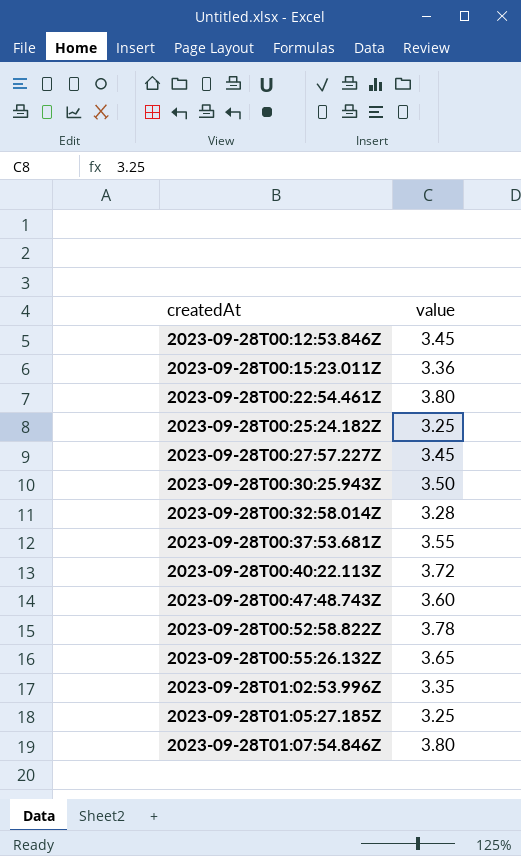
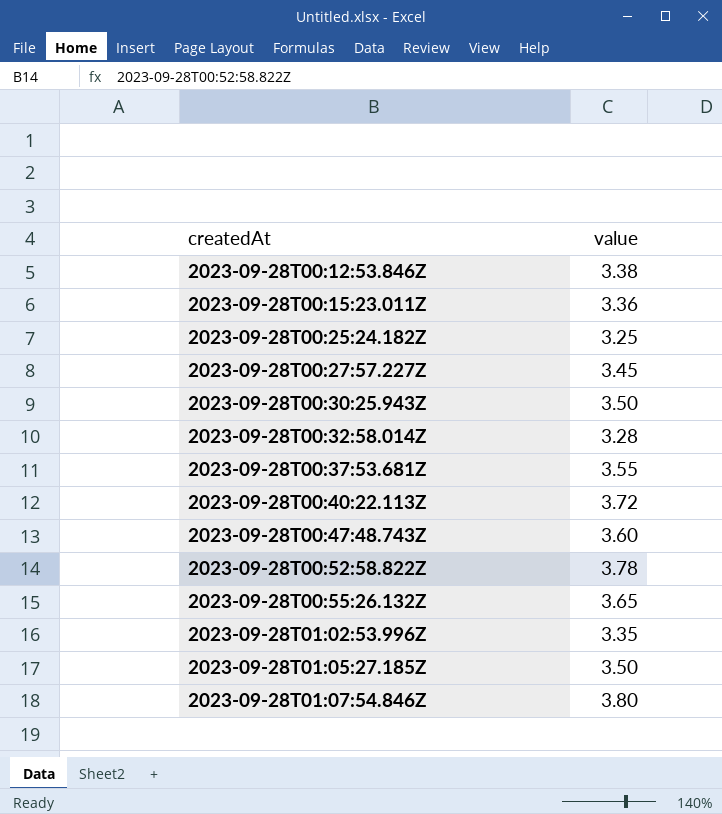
row 2023-09-28T00:22:54.461Z: 3.80 -> none
2023-09-28T00:12:53.846Z | value: 3.45 -> 3.38
2023-09-28T01:05:27.185Z | value: 3.25 -> 3.50

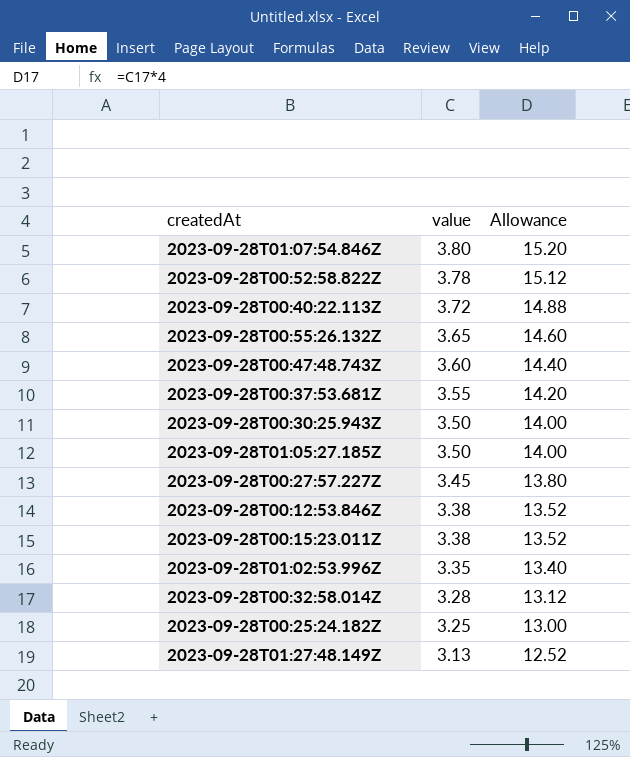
row order: createdAt ascending -> value descending
column Allowance | formula: none -> [value] * 4
2023-09-28T00:15:23.011Z | value: 3.36 -> 3.38
row 2023-09-28T01:27:48.149Z: none -> 3.13 | 12.52

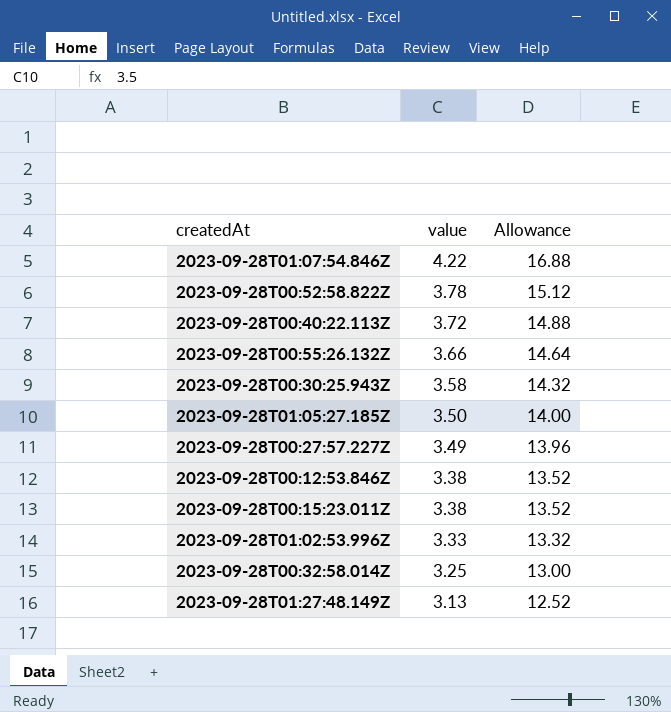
row 2023-09-28T00:47:48.743Z: 3.60 | 14.40 -> none
row 2023-09-28T00:37:53.681Z: 3.55 | 14.20 -> none
row 2023-09-28T00:25:24.182Z: 3.25 | 13.00 -> none
2023-09-28T01:07:54.846Z | value: 3.80 -> 4.22
2023-09-28T01:07:54.846Z | Allowance: 15.20 -> 16.88
2023-09-28T00:55:26.132Z | value: 3.65 -> 3.66
2023-09-28T00:55:26.132Z | Allowance: 14.60 -> 14.64
2023-09-28T00:30:25.943Z | value: 3.50 -> 3.58
2023-09-28T00:30:25.943Z | Allowance: 14.00 -> 14.32
2023-09-28T00:27:57.227Z | value: 3.45 -> 3.49
2023-09-28T00:27:57.227Z | Allowance: 13.80 -> 13.96
2023-09-28T01:02:53.996Z | value: 3.35 -> 3.33
2023-09-28T01:02:53.996Z | Allowance: 13.40 -> 13.32
2023-09-28T00:32:58.014Z | value: 3.28 -> 3.25
2023-09-28T00:32:58.014Z | Allowance: 13.12 -> 13.00

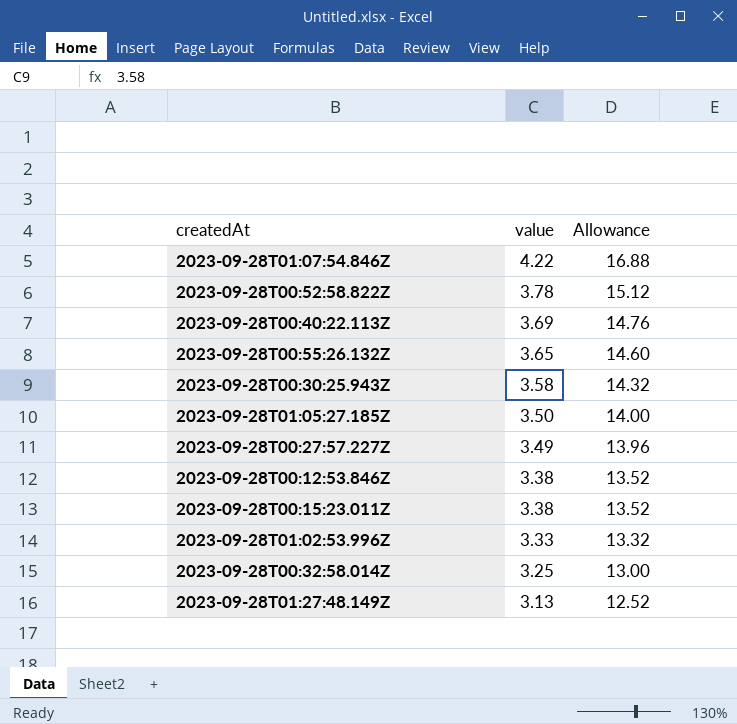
2023-09-28T00:40:22.113Z | value: 3.72 -> 3.69
2023-09-28T00:40:22.113Z | Allowance: 14.88 -> 14.76
2023-09-28T00:55:26.132Z | value: 3.66 -> 3.65
2023-09-28T00:55:26.132Z | Allowance: 14.64 -> 14.60

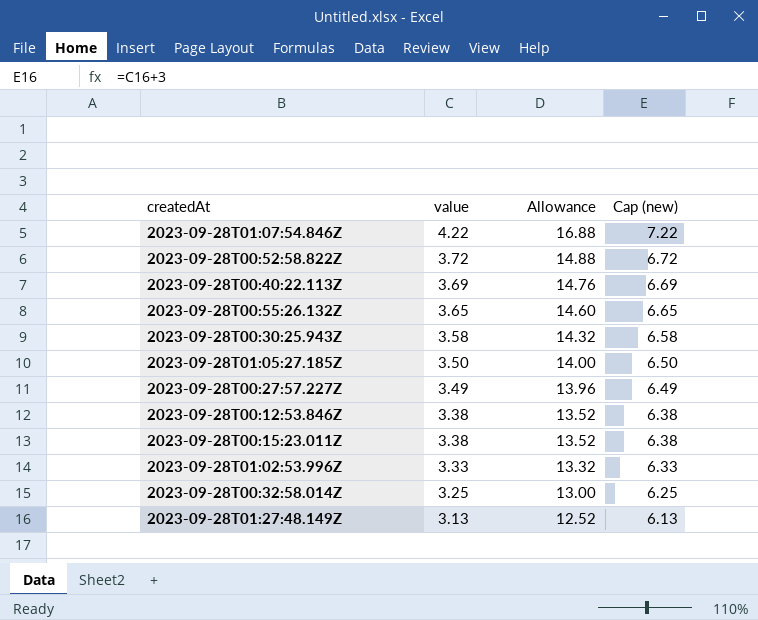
column Cap (new) | formula: none -> [value] + 3
2023-09-28T00:52:58.822Z | value: 3.78 -> 3.72
2023-09-28T00:52:58.822Z | Allowance: 15.12 -> 14.88

